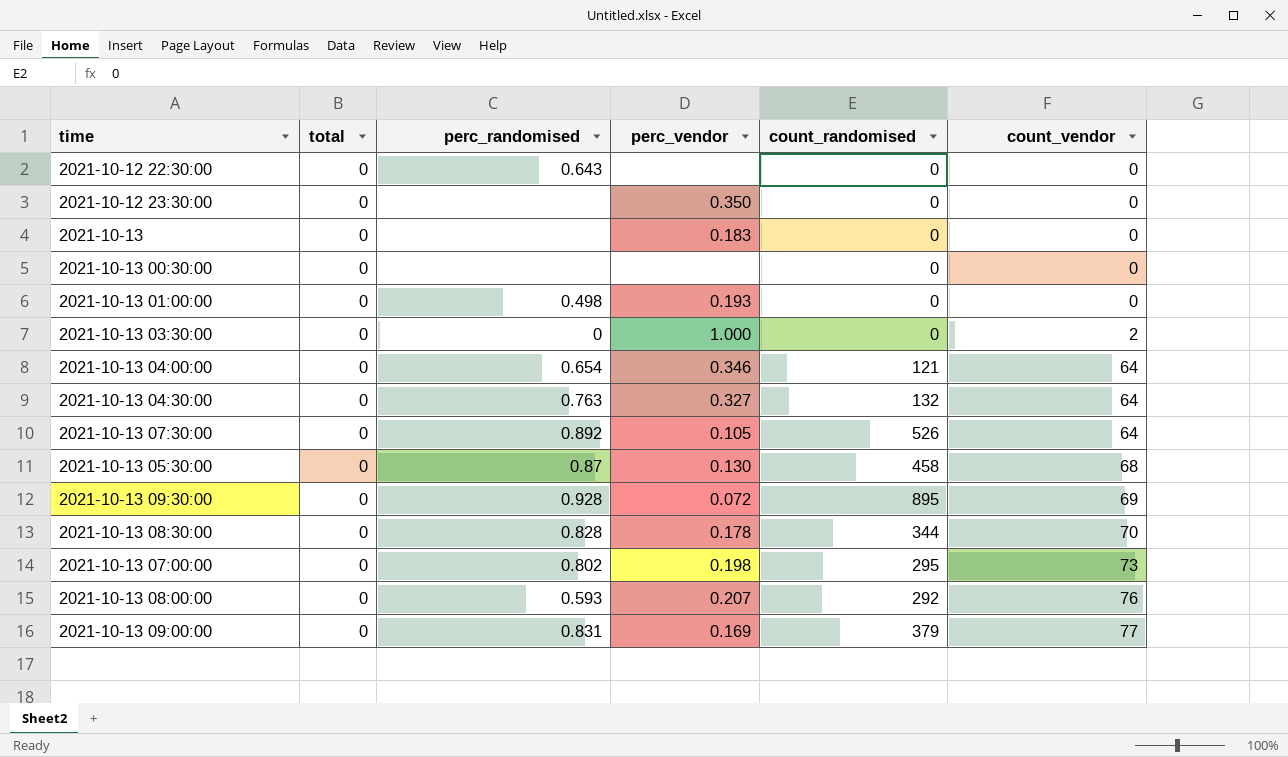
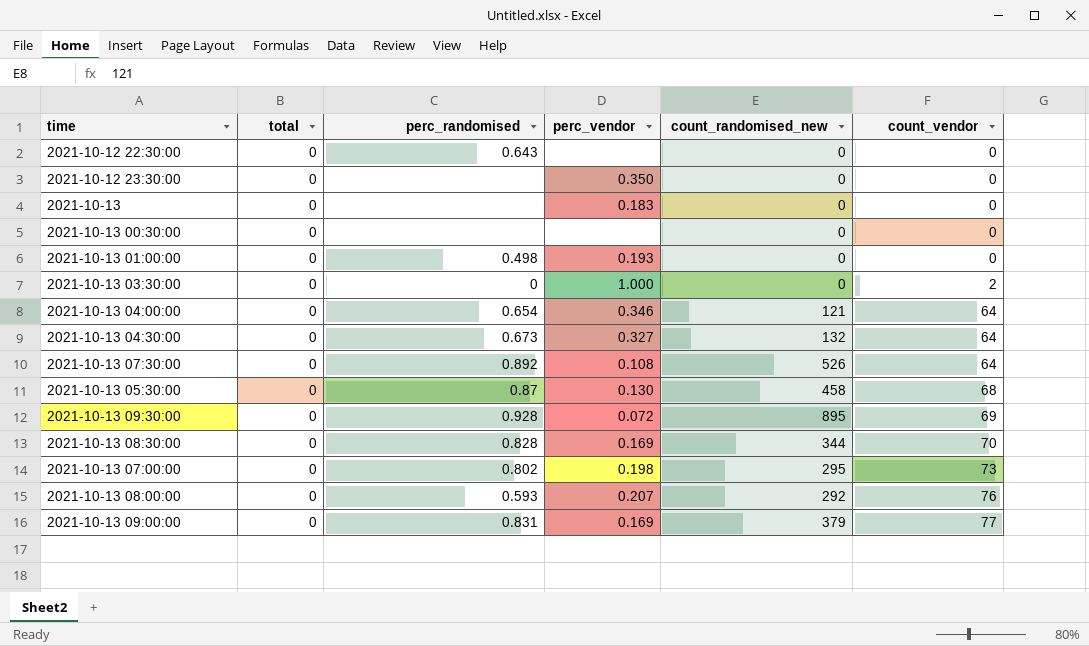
column name: count_randomised -> count_randomised_new
2021-10-13 04:30:00 | perc_randomised: 0.763 -> 0.673
2021-10-13 07:30:00 | perc_vendor: 0.105 -> 0.108
2021-10-13 08:30:00 | perc_vendor: 0.178 -> 0.169

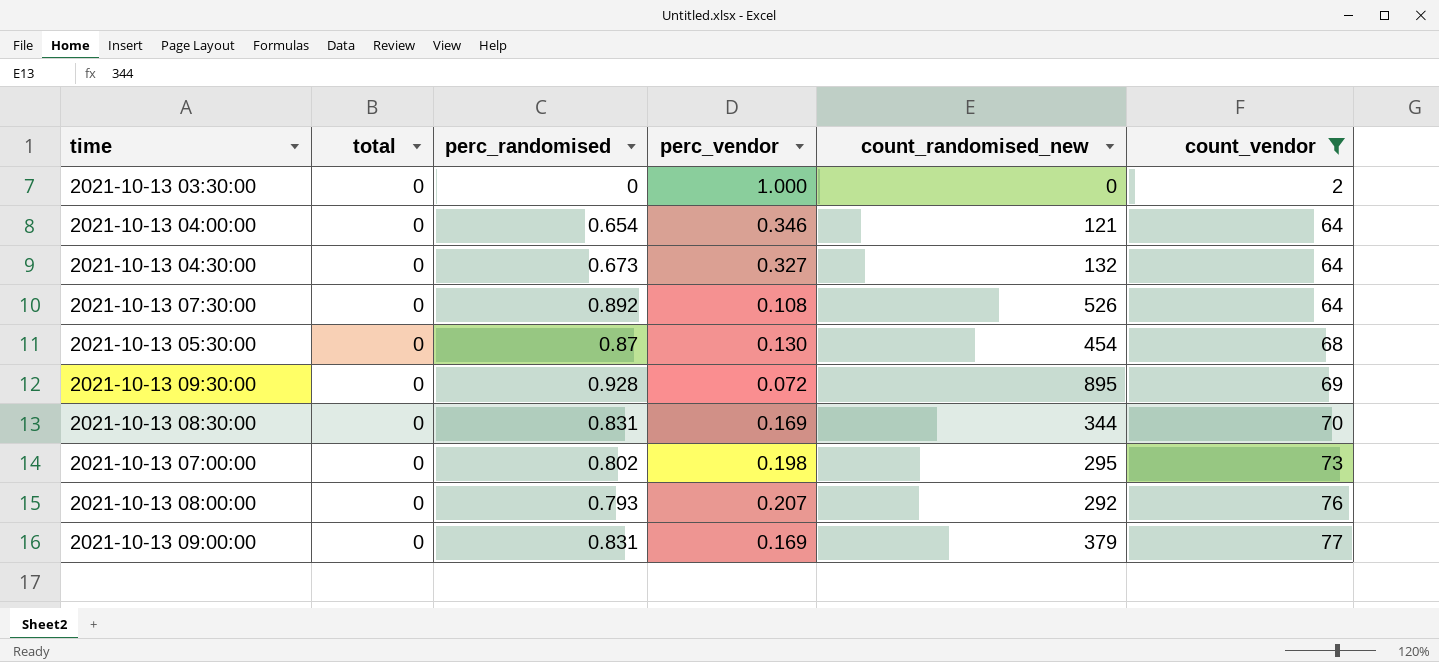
filter: none -> count_vendor != 0
2021-10-13 05:30:00 | count_randomised_new: 458 -> 454
2021-10-13 08:30:00 | perc_randomised: 0.828 -> 0.831
2021-10-13 08:00:00 | perc_randomised: 0.593 -> 0.793

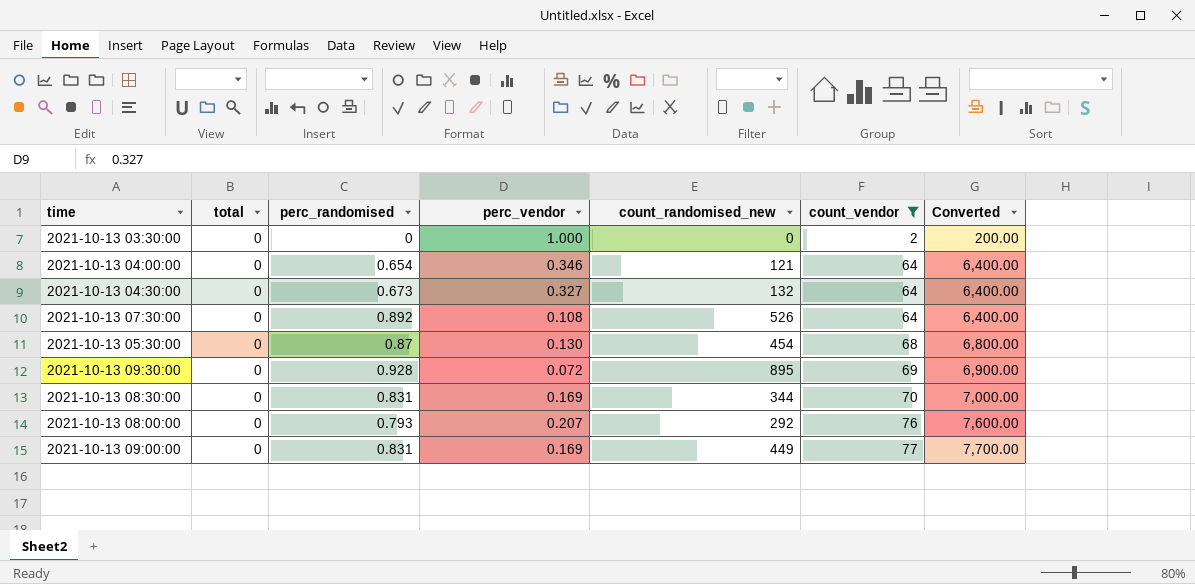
column Converted | formula: none -> [count_vendor] * 100
row 2021-10-13 07:00:00: 0 | 0.802 | 0.198 | 295 | 73 -> none
2021-10-13 09:00:00 | count_randomised_new: 379 -> 449

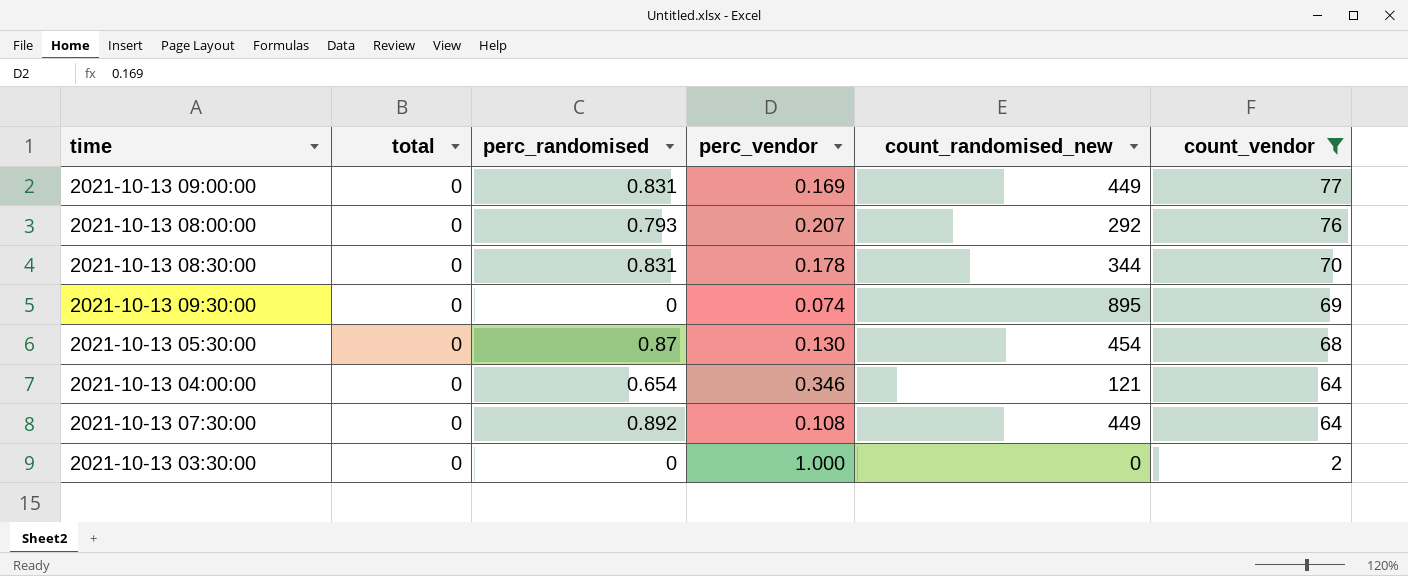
row order: count_vendor ascending -> count_vendor descending
column Converted | formula: [count_vendor] * 100 -> none
row 2021-10-13 04:30:00: 0 | 0.673 | 0.327 | 132 | 64 | 6,400.00 -> none
2021-10-13 08:30:00 | perc_vendor: 0.169 -> 0.178
2021-10-13 09:30:00 | perc_randomised: 0.928 -> 0
2021-10-13 09:30:00 | perc_vendor: 0.072 -> 0.074
2021-10-13 07:30:00 | count_randomised_new: 526 -> 449

